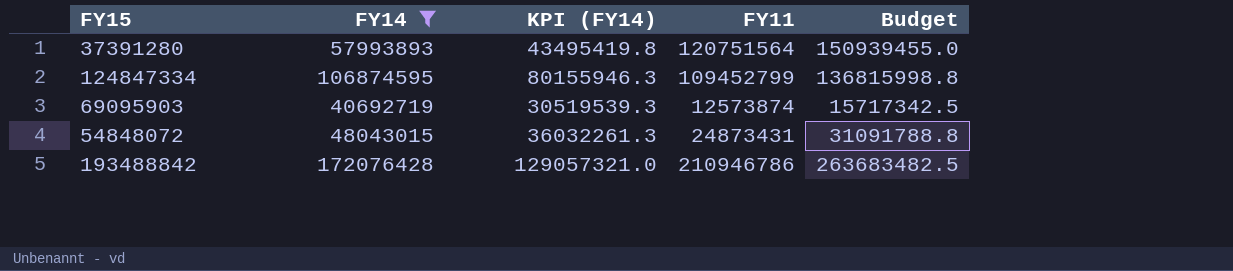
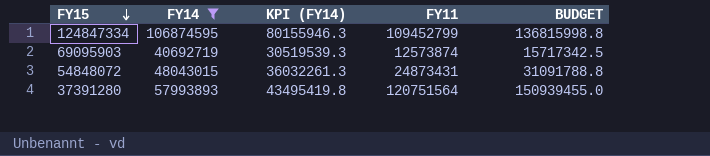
row order: none -> FY15 descending
column name: Budget -> BUDGET
row 193488842: 172076428 | 129057321.0 | 210946786 | 263683482.5 -> none

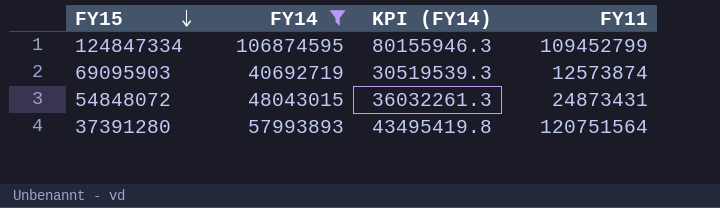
column BUDGET | formula: [FY11] * 1.25 -> none

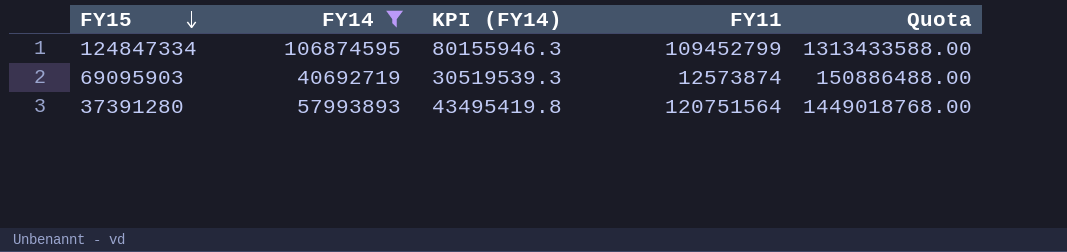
column Quota | formula: none -> [FY11] * 12
row 54848072: 48043015 | 36032261.3 | 24873431 -> none

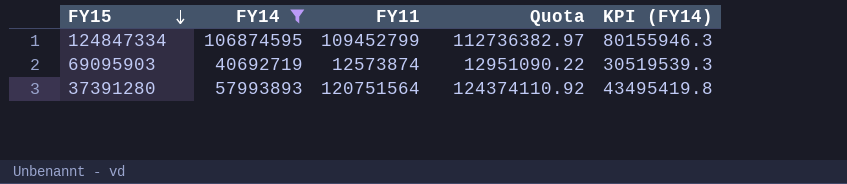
column Quota | formula: [FY11] * 12 -> [FY11] * 1.03
column KPI (FY14) | position: 3 -> 5

